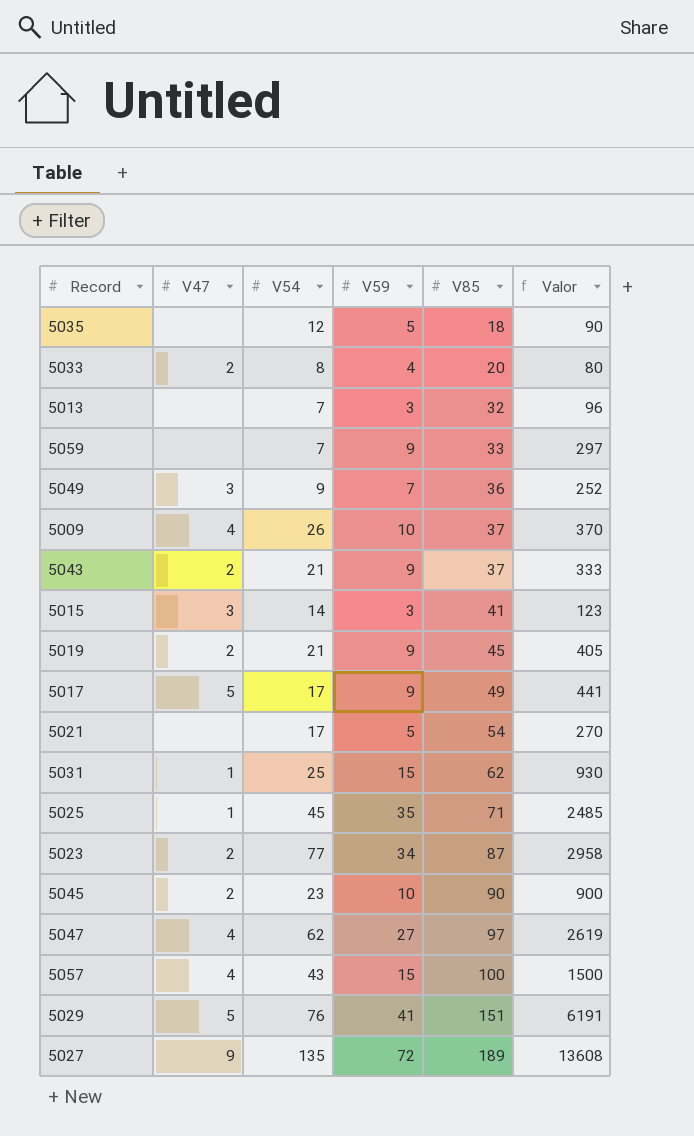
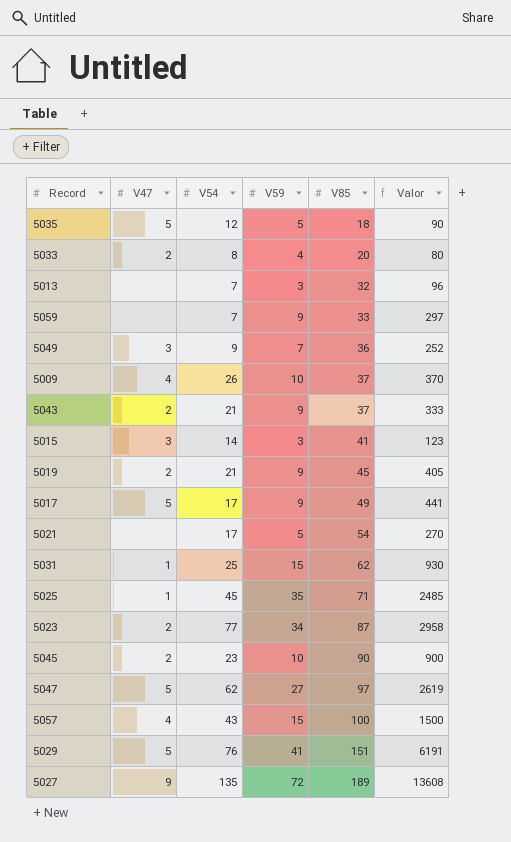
5035 | V47: none -> 5
5047 | V47: 4 -> 5

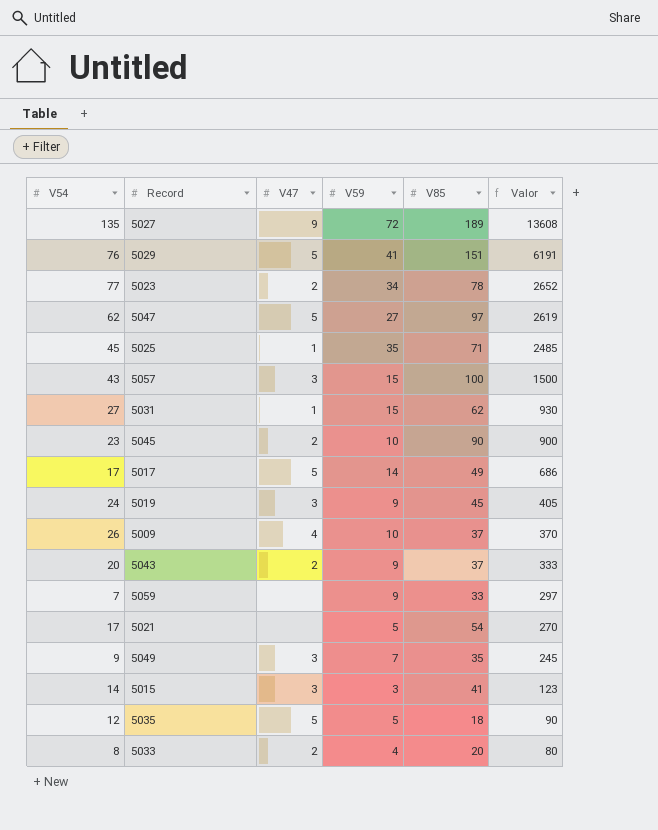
row order: V85 ascending -> Valor descending
column V54 | position: 3 -> 1
row 5013: none | 7 | 3 | 32 | 96 -> none
5023 | V85: 87 -> 78
5023 | Valor: 2958 -> 2652
5057 | V47: 4 -> 3
5031 | V54: 25 -> 27
5017 | V59: 9 -> 14
5017 | Valor: 441 -> 686
5019 | V54: 21 -> 24
5019 | V47: 2 -> 3
5043 | V54: 21 -> 20
5049 | V85: 36 -> 35
5049 | Valor: 252 -> 245

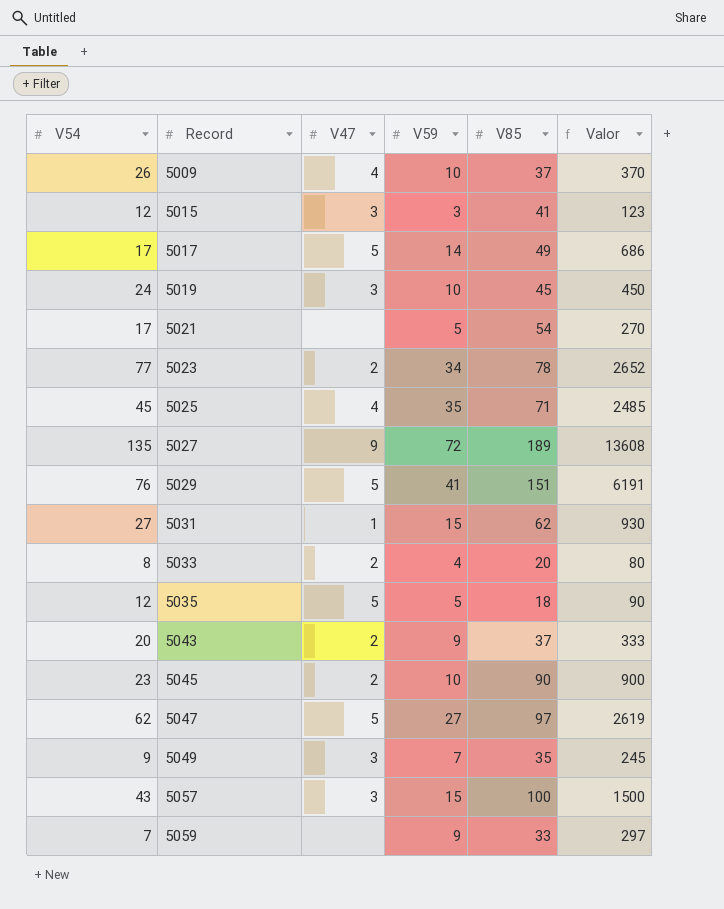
row order: Valor descending -> Record ascending
5015 | V54: 14 -> 12
5019 | V59: 9 -> 10
5019 | Valor: 405 -> 450
5025 | V47: 1 -> 4

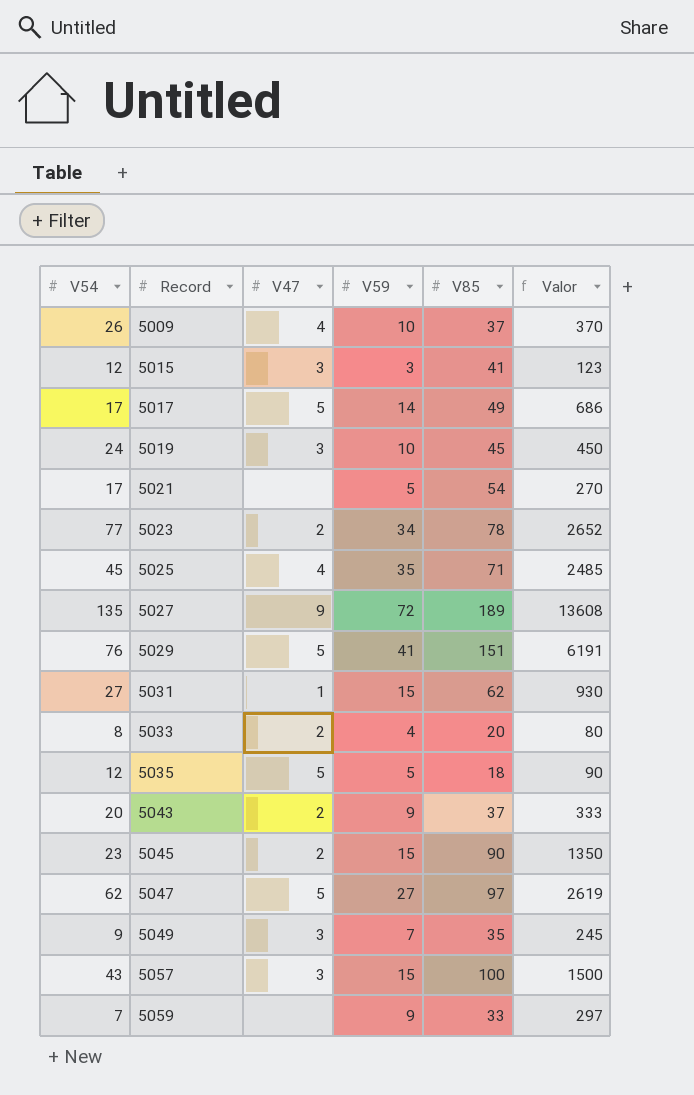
5045 | V59: 10 -> 15
5045 | Valor: 900 -> 1350

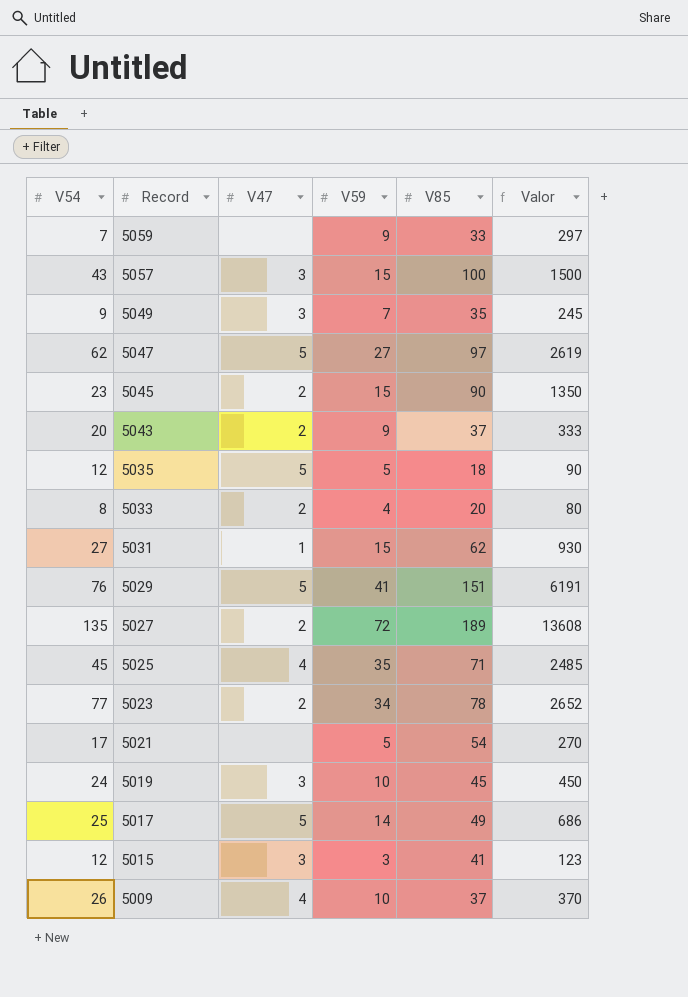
row order: Record ascending -> Record descending
5027 | V47: 9 -> 2
5017 | V54: 17 -> 25

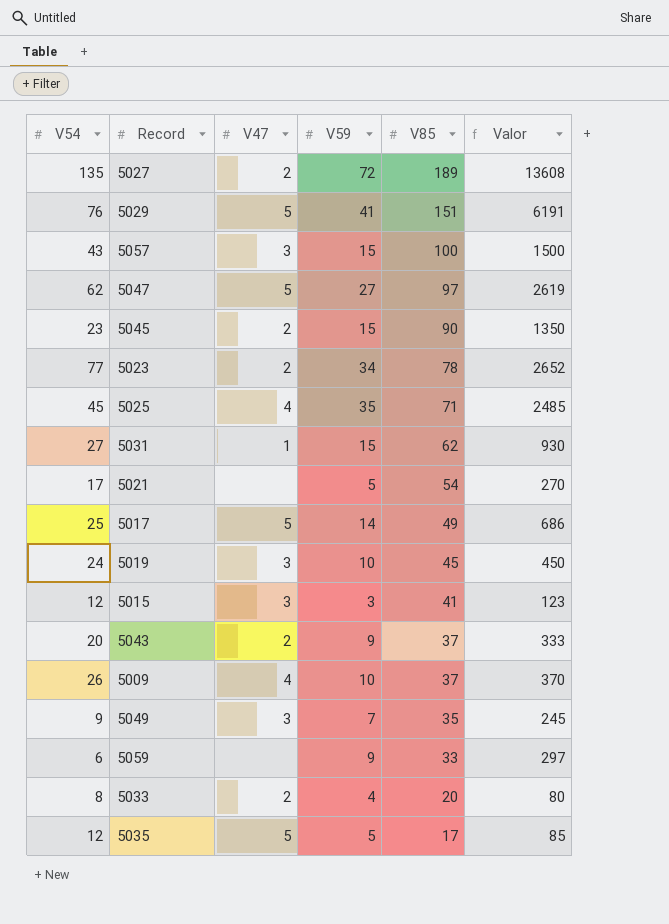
row order: Record descending -> V85 descending
5059 | V54: 7 -> 6
5035 | V85: 18 -> 17
5035 | Valor: 90 -> 85

